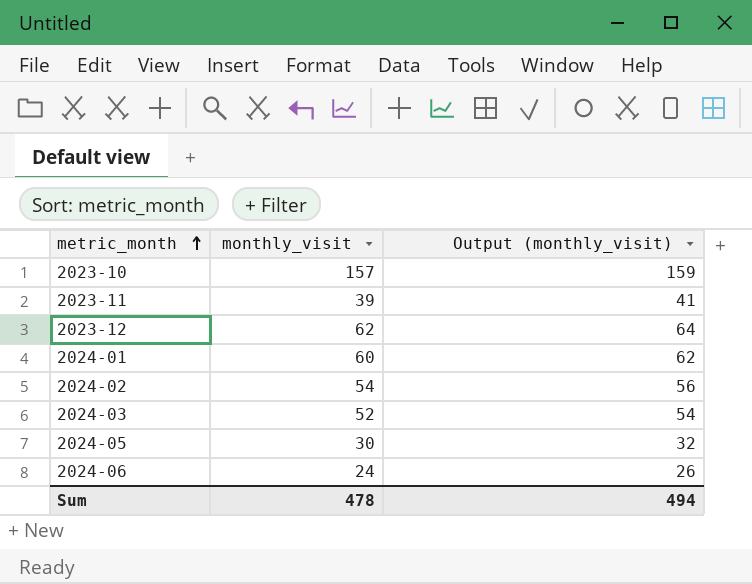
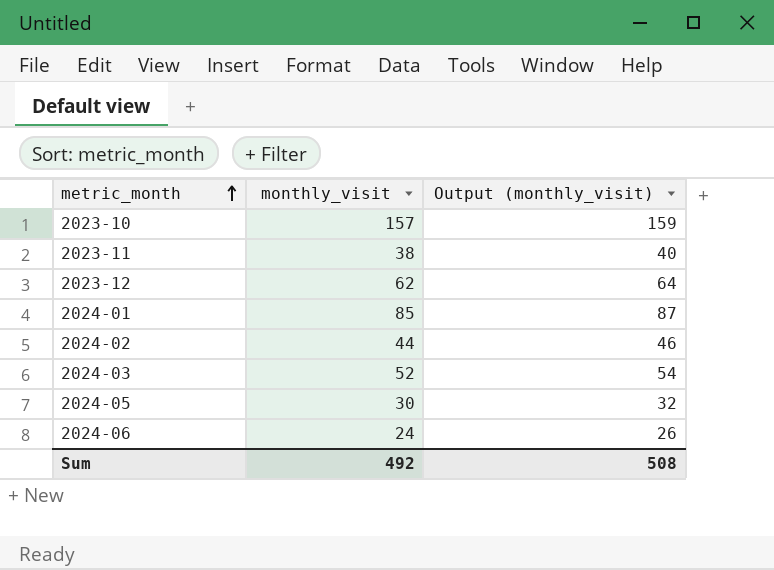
2023-11 | monthly_visit: 39 -> 38
2023-11 | Output (monthly_visit): 41 -> 40
2024-01 | monthly_visit: 60 -> 85
2024-01 | Output (monthly_visit): 62 -> 87
2024-02 | monthly_visit: 54 -> 44
2024-02 | Output (monthly_visit): 56 -> 46
Sum | monthly_visit: 478 -> 492
Sum | Output (monthly_visit): 494 -> 508

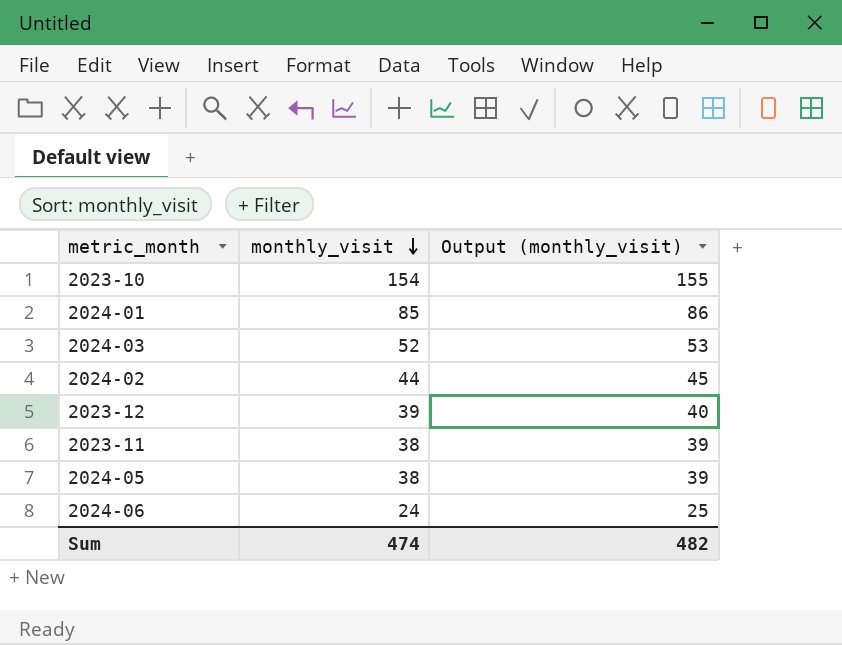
row order: metric_month ascending -> monthly_visit descending
column Output (monthly_visit) | formula: [monthly_visit] + 2 -> [monthly_visit] + 1
2023-10 | monthly_visit: 157 -> 154
2023-12 | monthly_visit: 62 -> 39
2024-05 | monthly_visit: 30 -> 38
Sum | monthly_visit: 492 -> 474
Sum | Output (monthly_visit): 508 -> 482

